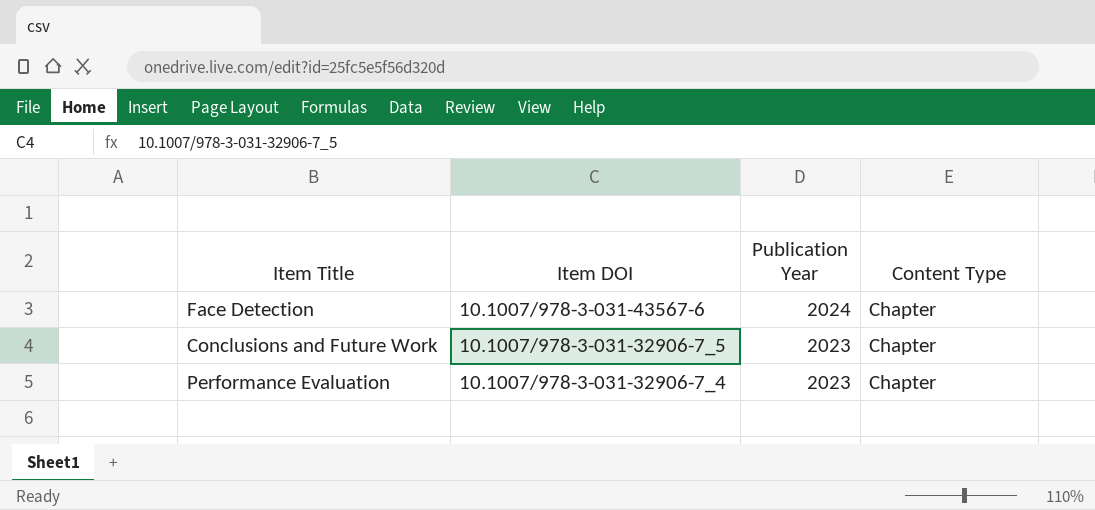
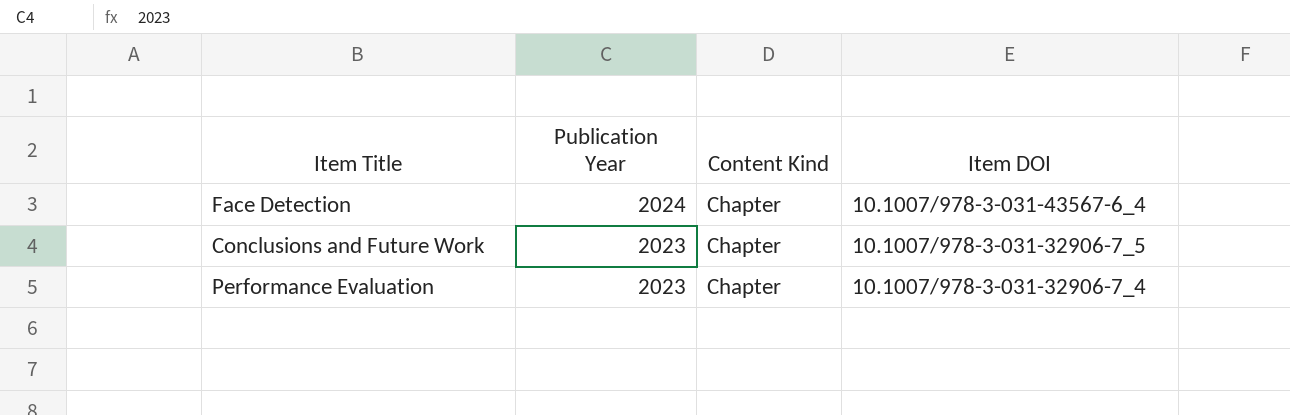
column name: Content Type -> Content Kind
column Item DOI | position: 2 -> 4
Face Detection | Item DOI: 10.1007/978-3-031-43567-6 -> 10.1007/978-3-031-43567-6_4

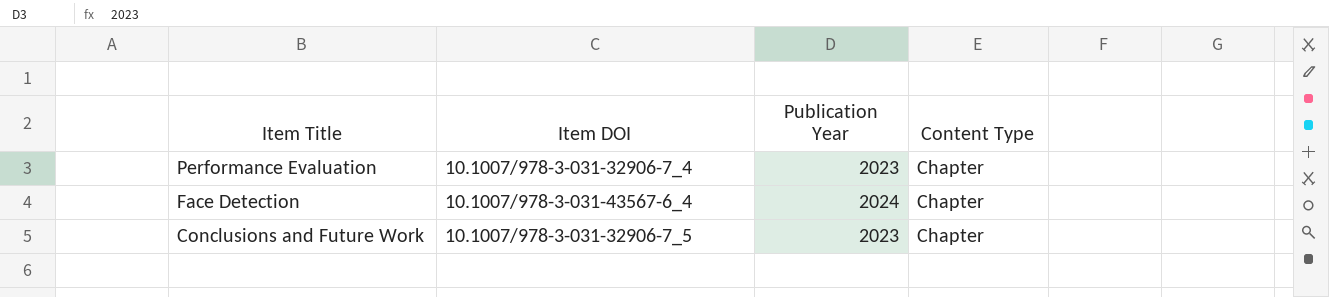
row order: Publication Year descending -> Item Title descending
column Item DOI | position: 4 -> 2
column name: Content Kind -> Content Type

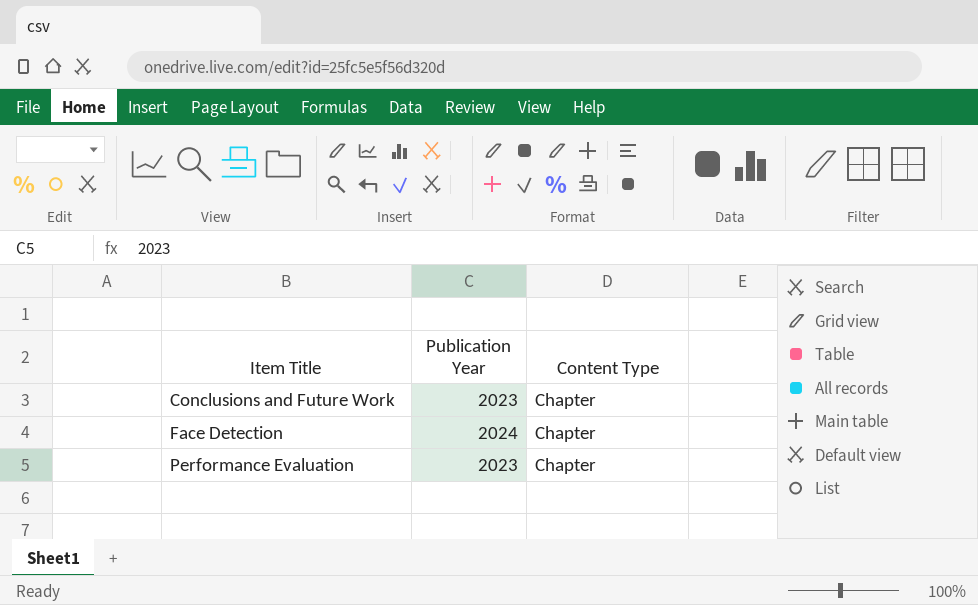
row order: Item Title descending -> Item Title ascending
column Item DOI | position: 2 -> none

